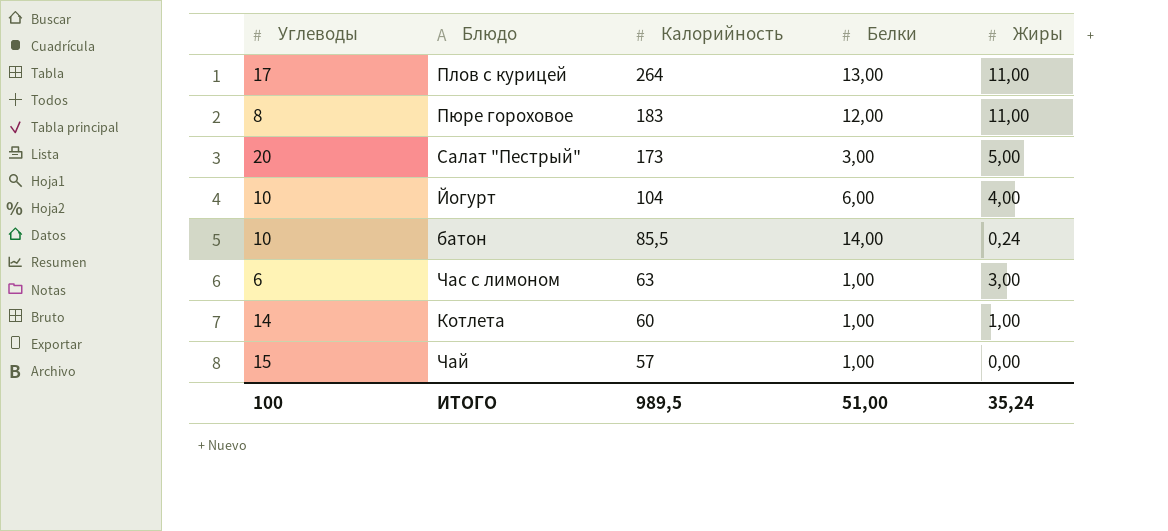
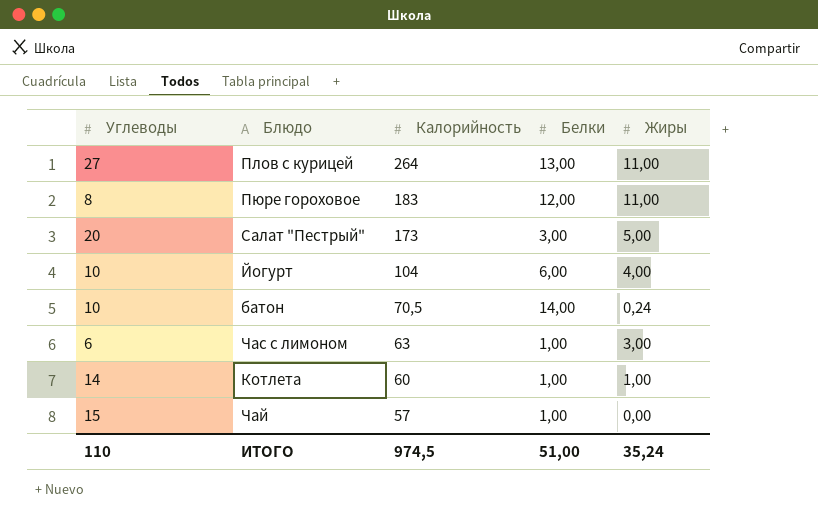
Плов с курицей | Углеводы: 17 -> 27
батон | Калорийность: 85,5 -> 70,5
ИТОГО | Углеводы: 100 -> 110
ИТОГО | Калорийность: 989,5 -> 974,5

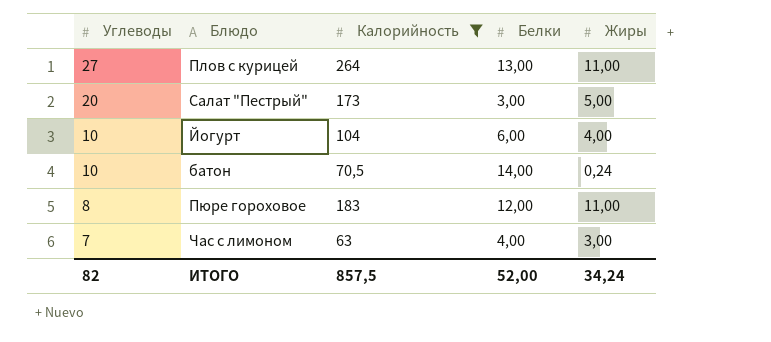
filter: none -> Калорийность >= 63
row order: Калорийность descending -> Углеводы descending
Час с лимоном | Углеводы: 6 -> 7
Час с лимоном | Белки: 1,00 -> 4,00
ИТОГО | Углеводы: 110 -> 82
ИТОГО | Калорийность: 974,5 -> 857,5
ИТОГО | Белки: 51,00 -> 52,00
ИТОГО | Жиры: 35,24 -> 34,24

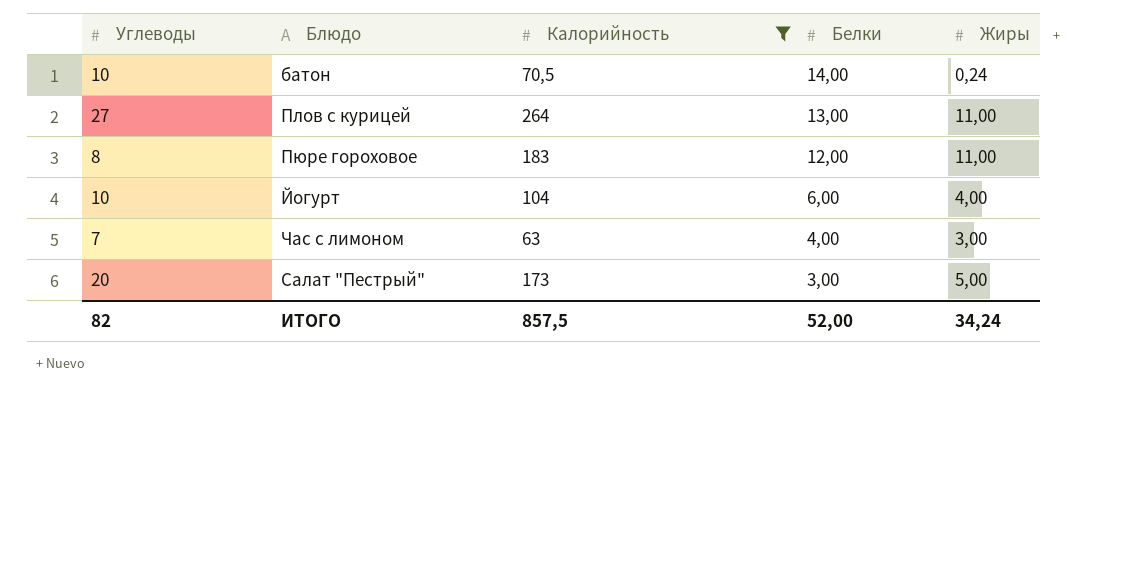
row order: Углеводы descending -> Белки descending

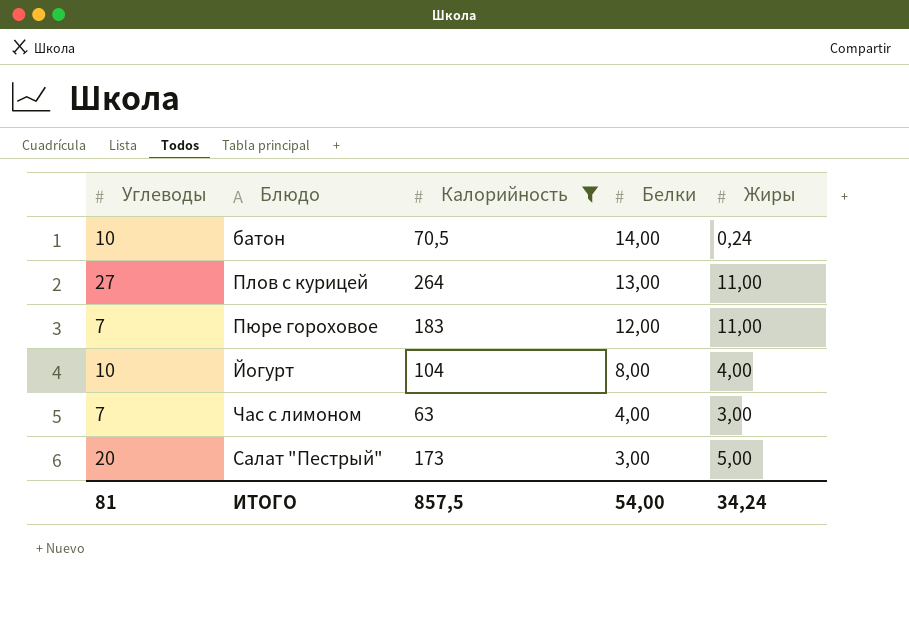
Пюре гороховое | Углеводы: 8 -> 7
Йогурт | Белки: 6,00 -> 8,00
ИТОГО | Углеводы: 82 -> 81
ИТОГО | Белки: 52,00 -> 54,00

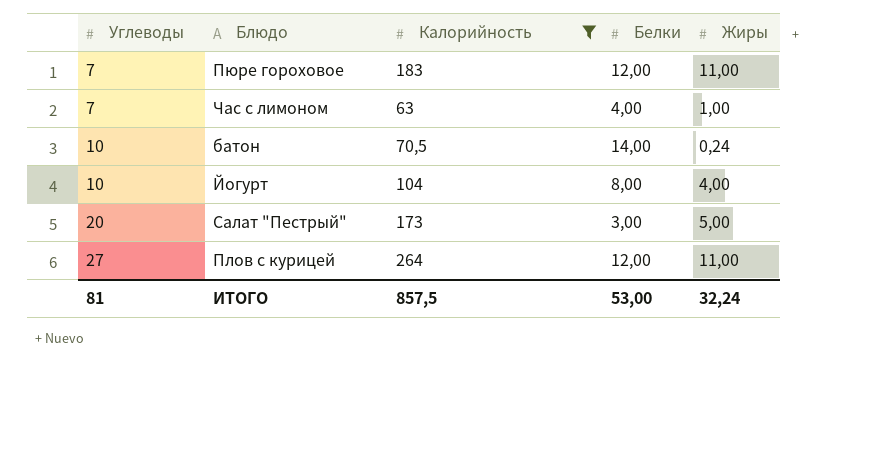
row order: Белки descending -> Углеводы ascending
Час с лимоном | Жиры: 3,00 -> 1,00
Плов с курицей | Белки: 13,00 -> 12,00
ИТОГО | Белки: 54,00 -> 53,00
ИТОГО | Жиры: 34,24 -> 32,24

